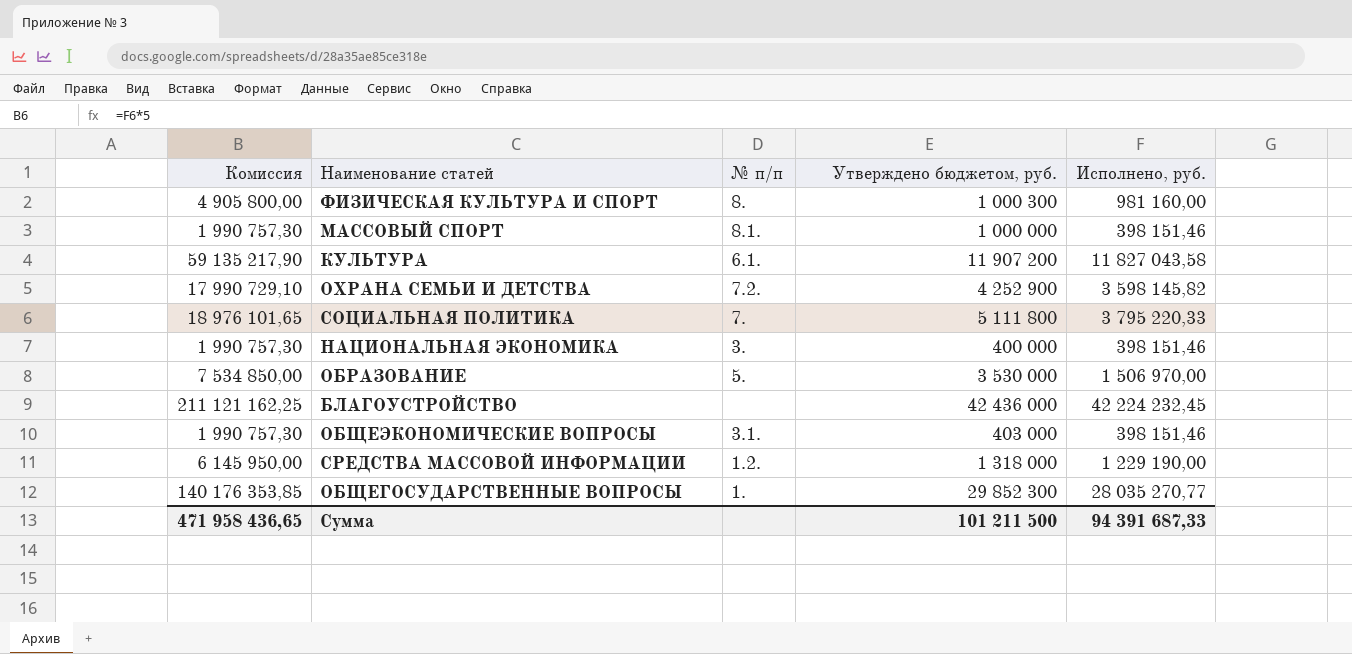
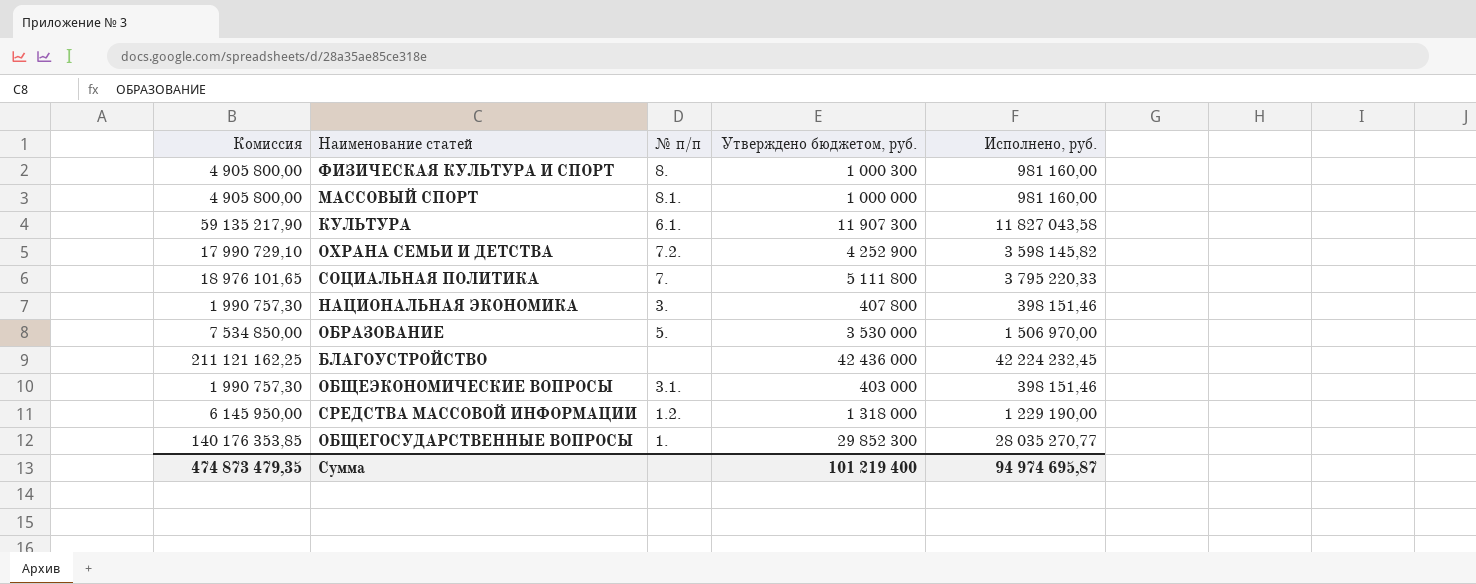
МАССОВЫЙ СПОРТ | Комиссия: 1 990 757,30 -> 4 905 800,00
МАССОВЫЙ СПОРТ | Исполнено, руб.: 398 151,46 -> 981 160,00
КУЛЬТУРА | Утверждено бюджетом, руб.: 11 907 200 -> 11 907 300
НАЦИОНАЛЬНАЯ ЭКОНОМИКА | Утверждено бюджетом, руб.: 400 000 -> 407 800
Сумма | Комиссия: 471 958 436,65 -> 474 873 479,35
Сумма | Утверждено бюджетом, руб.: 101 211 500 -> 101 219 400
Сумма | Исполнено, руб.: 94 391 687,33 -> 94 974 695,87

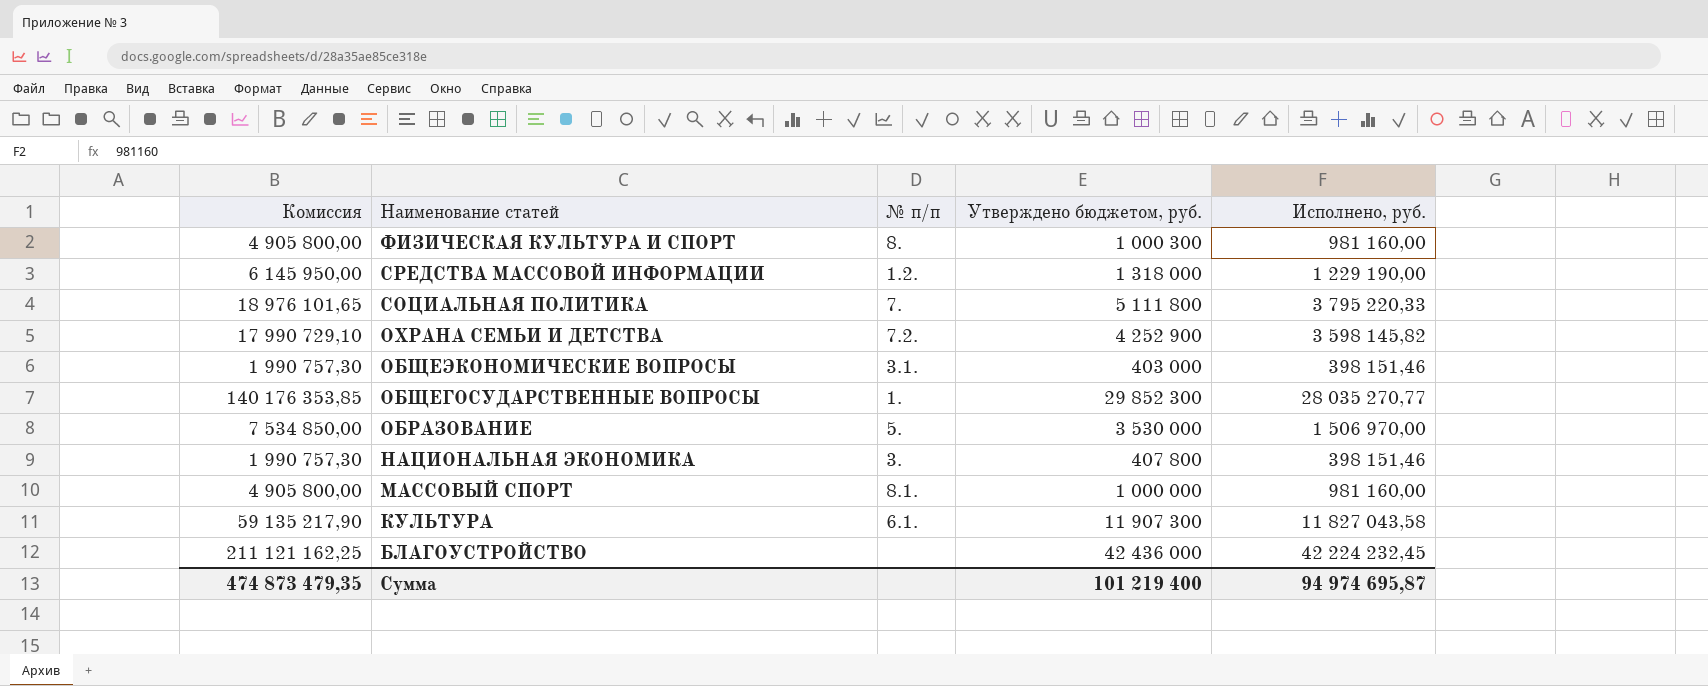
row order: none -> Наименование статей descending

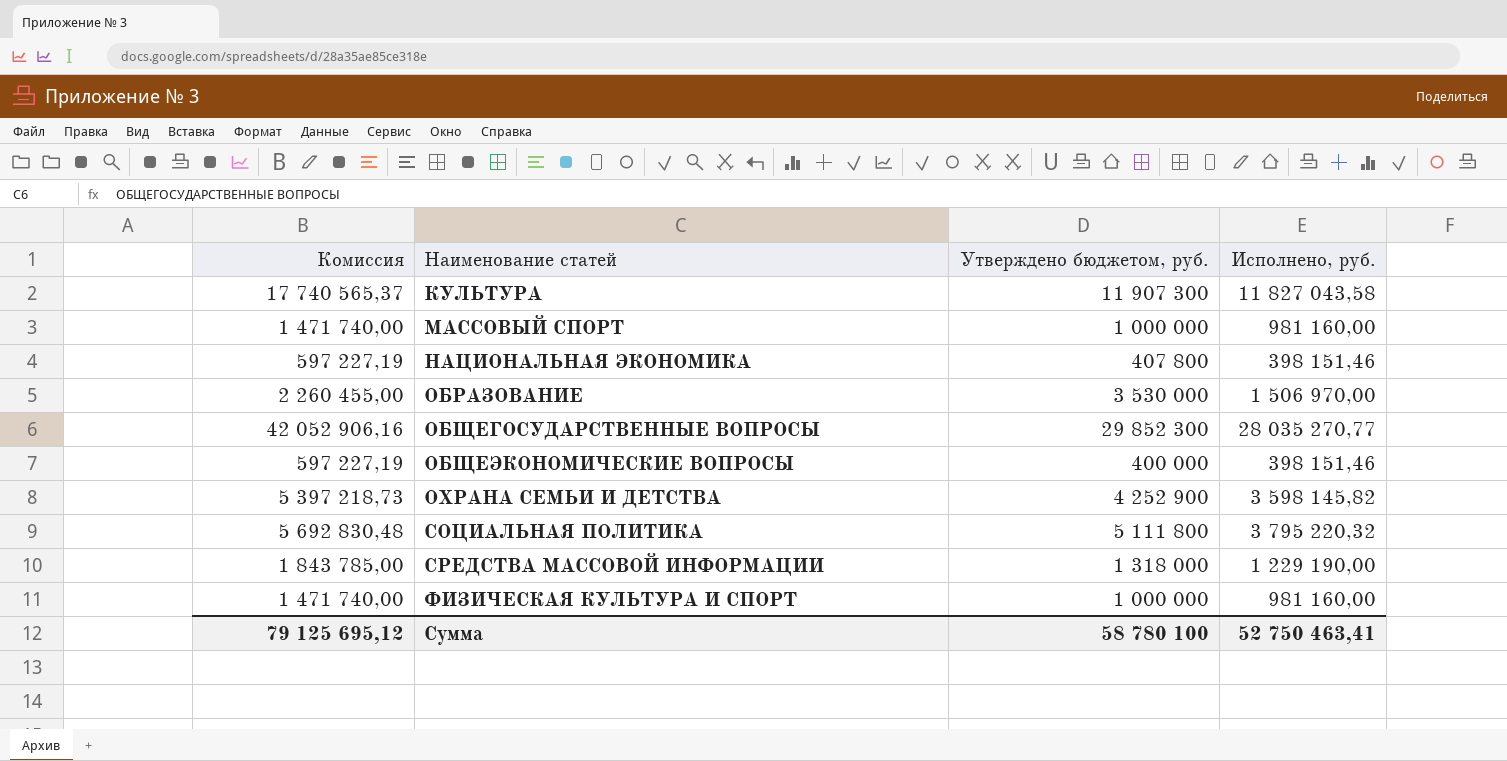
row order: Наименование статей descending -> Наименование статей ascending
column № п/п | position: 3 -> none
column Комиссия | formula: [Исполнено, руб.] * 5 -> [Исполнено, руб.] * 1,5
row БЛАГОУСТРОЙСТВО: 211 121 162,25 | none | 42 436 000 | 42 224 232,45 -> none
ОБЩЕЭКОНОМИЧЕСКИЕ ВОПРОСЫ | Утверждено бюджетом, руб.: 403 000 -> 400 000
СОЦИАЛЬНАЯ ПОЛИТИКА | Исполнено, руб.: 3 795 220,33 -> 3 795 220,32
ФИЗИЧЕСКАЯ КУЛЬТУРА И СПОРТ | Утверждено бюджетом, руб.: 1 000 300 -> 1 000 000
Сумма | Комиссия: 474 873 479,35 -> 79 125 695,12
Сумма | Утверждено бюджетом, руб.: 101 219 400 -> 58 780 100
Сумма | Исполнено, руб.: 94 974 695,87 -> 52 750 463,41

